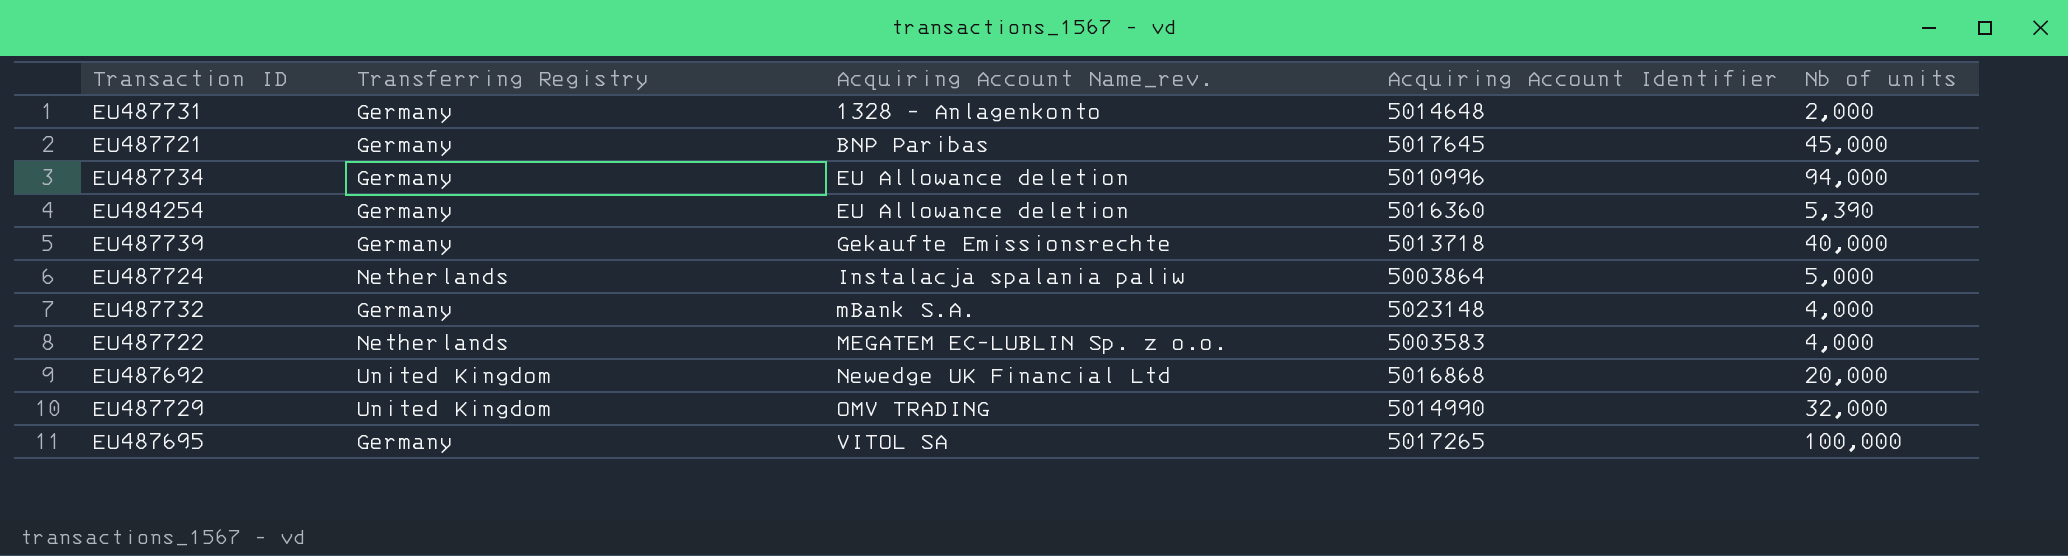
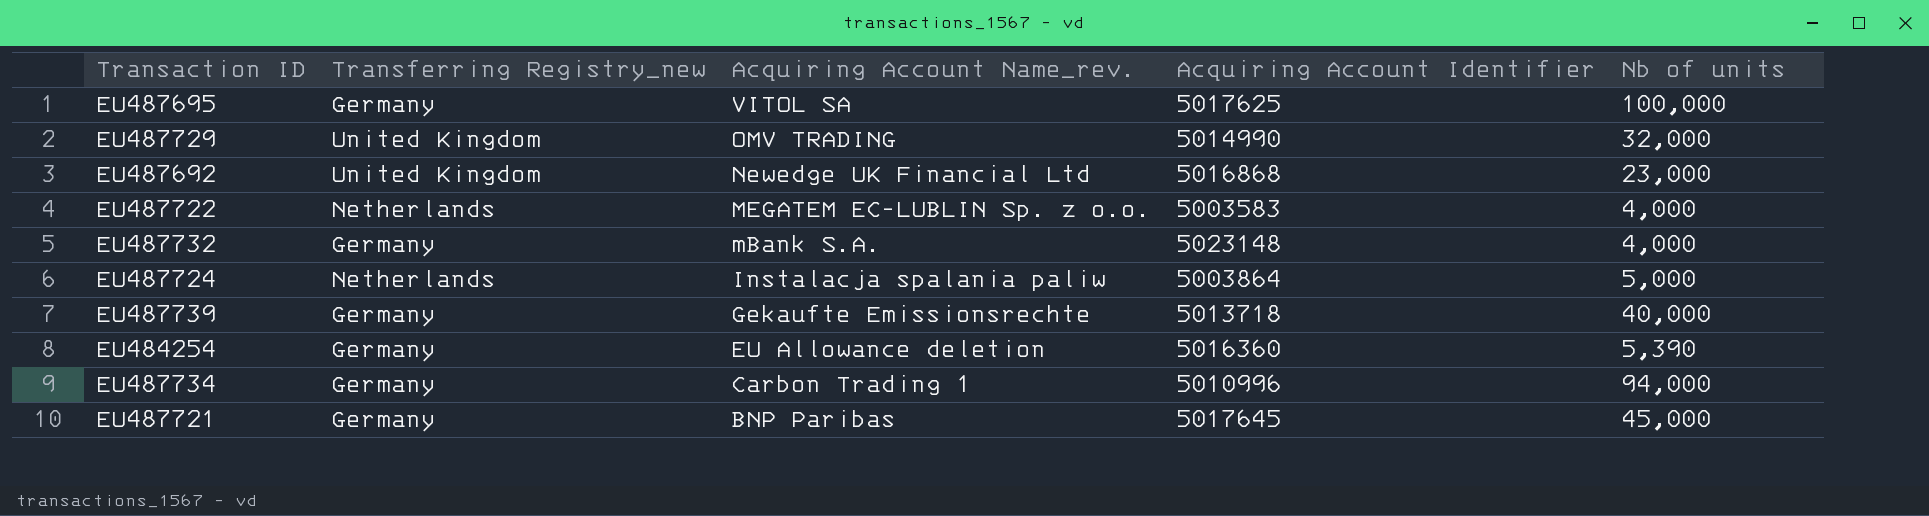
row order: Acquiring Account Name_rev. ascending -> Acquiring Account Name_rev. descending
column name: Transferring Registry -> Transferring Registry_new
row EU487731: Germany | 1328 - Anlagenkonto | 5014648 | 2,000 -> none
EU487695 | Acquiring Account Identifier: 5017265 -> 5017625
EU487692 | Nb of units: 20,000 -> 23,000
EU487734 | Acquiring Account Name_rev.: EU Allowance deletion -> Carbon Trading 1

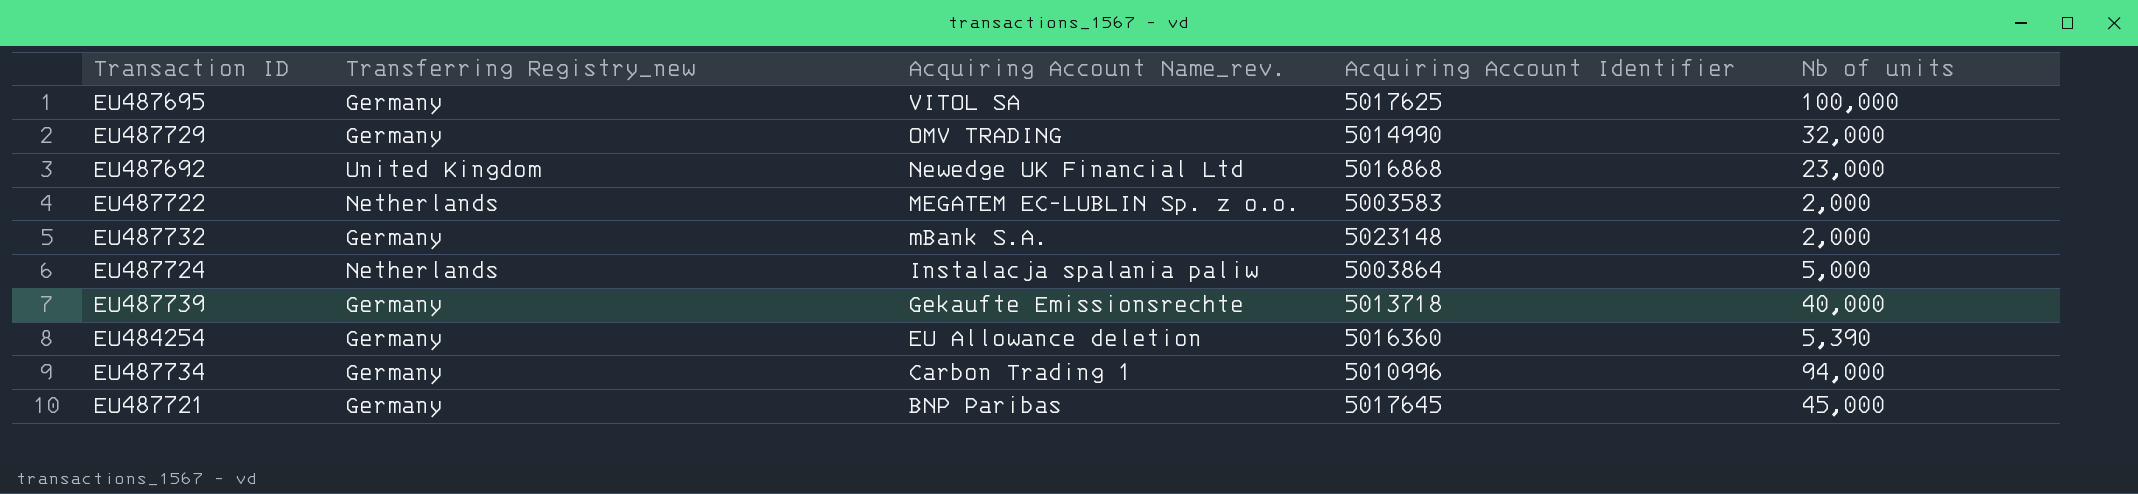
EU487729 | Transferring Registry_new: United Kingdom -> Germany
EU487722 | Nb of units: 4,000 -> 2,000
EU487732 | Nb of units: 4,000 -> 2,000

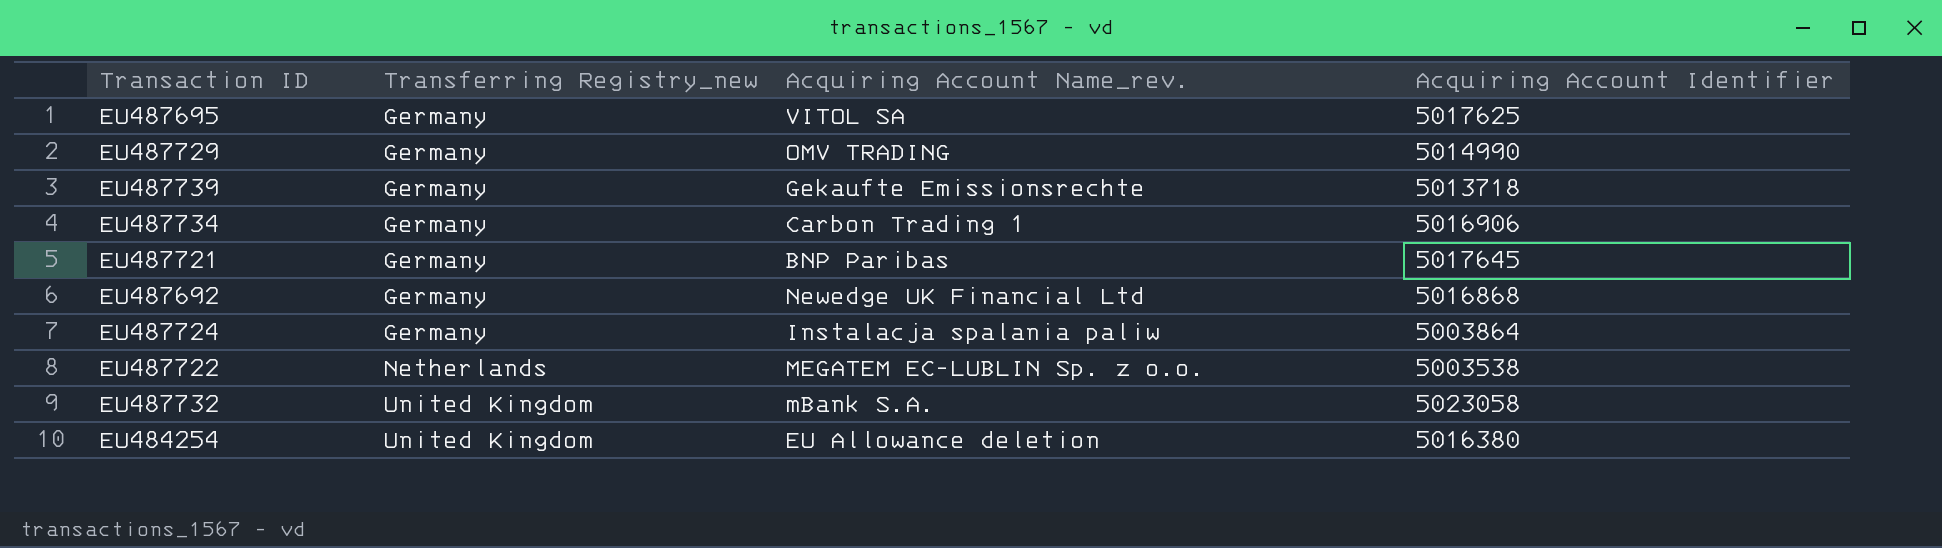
row order: Acquiring Account Name_rev. descending -> Transferring Registry_new ascending
column Nb of units | position: 5 -> none
EU487734 | Acquiring Account Identifier: 5010996 -> 5016906
EU487692 | Transferring Registry_new: United Kingdom -> Germany
EU487724 | Transferring Registry_new: Netherlands -> Germany
EU487722 | Acquiring Account Identifier: 5003583 -> 5003538
EU487732 | Transferring Registry_new: Germany -> United Kingdom
EU487732 | Acquiring Account Identifier: 5023148 -> 5023058
EU484254 | Transferring Registry_new: Germany -> United Kingdom
EU484254 | Acquiring Account Identifier: 5016360 -> 5016380

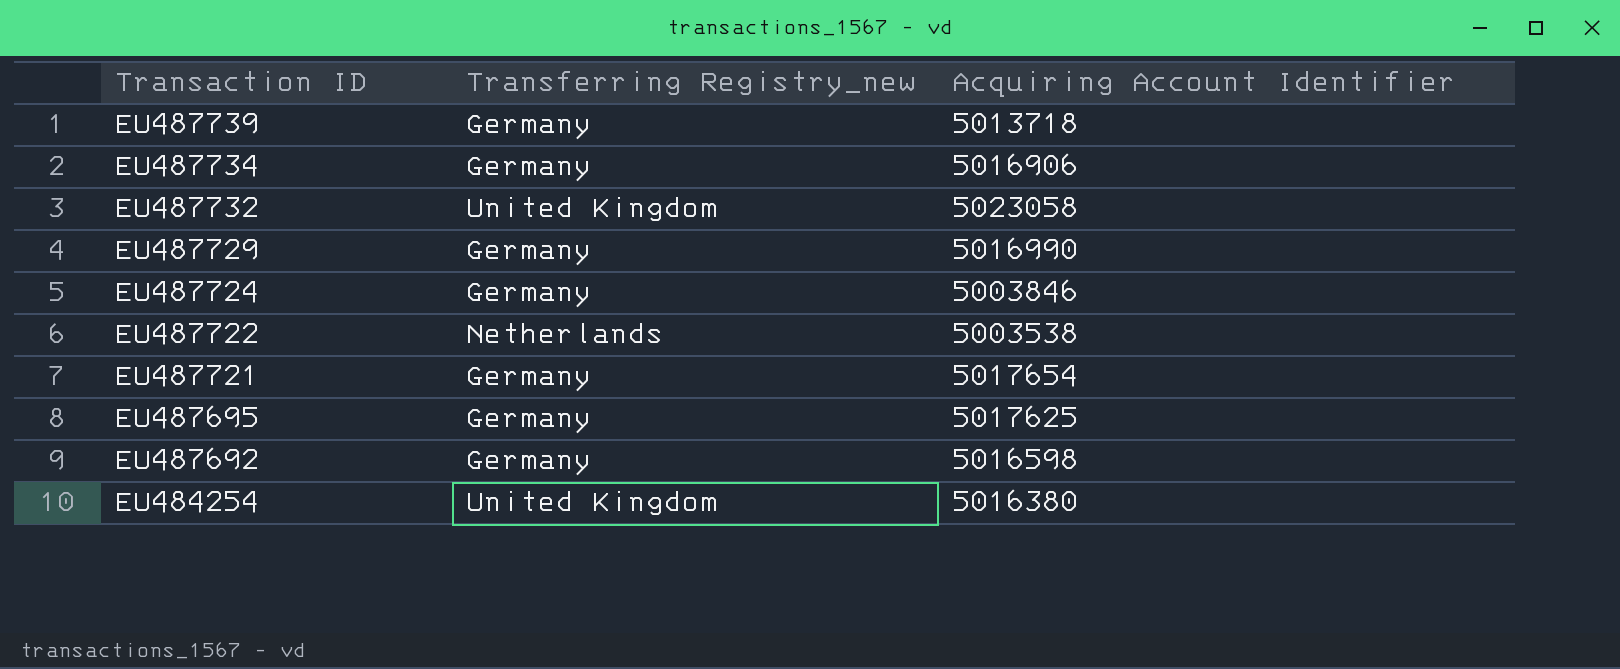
row order: Transferring Registry_new ascending -> Transaction ID descending
column Acquiring Account Name_rev. | position: 3 -> none
EU487729 | Acquiring Account Identifier: 5014990 -> 5016990
EU487724 | Acquiring Account Identifier: 5003864 -> 5003846
EU487721 | Acquiring Account Identifier: 5017645 -> 5017654
EU487692 | Acquiring Account Identifier: 5016868 -> 5016598

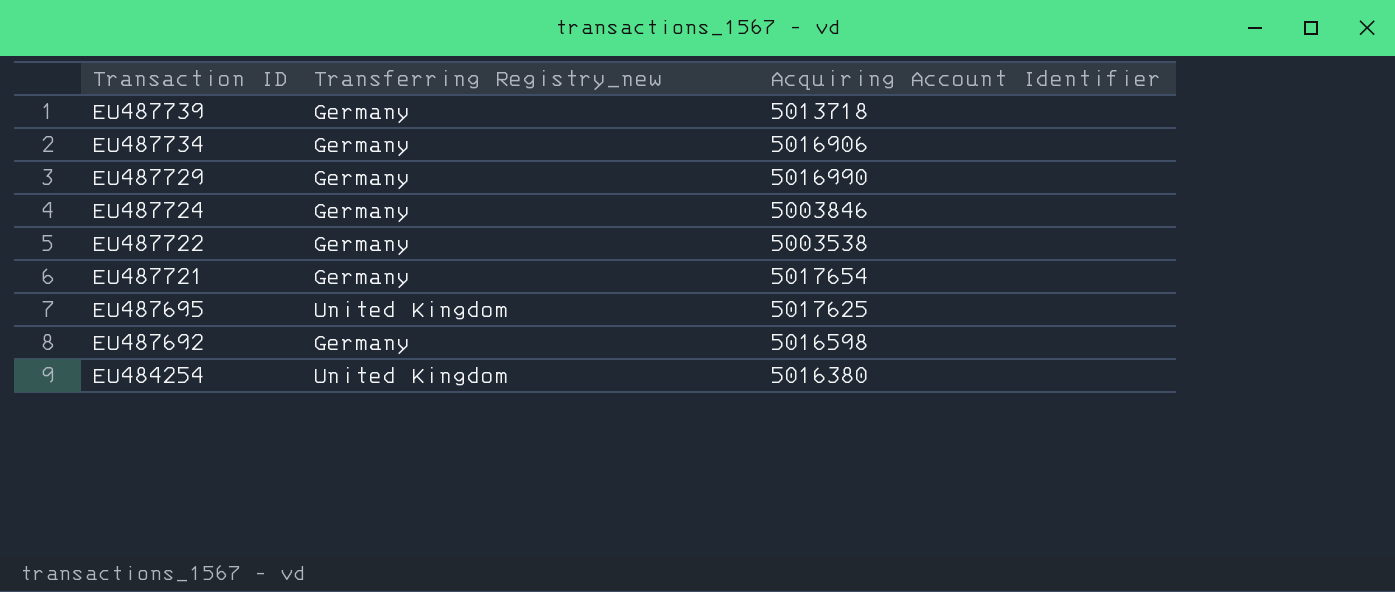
row EU487732: United Kingdom | 5023058 -> none
EU487722 | Transferring Registry_new: Netherlands -> Germany
EU487695 | Transferring Registry_new: Germany -> United Kingdom

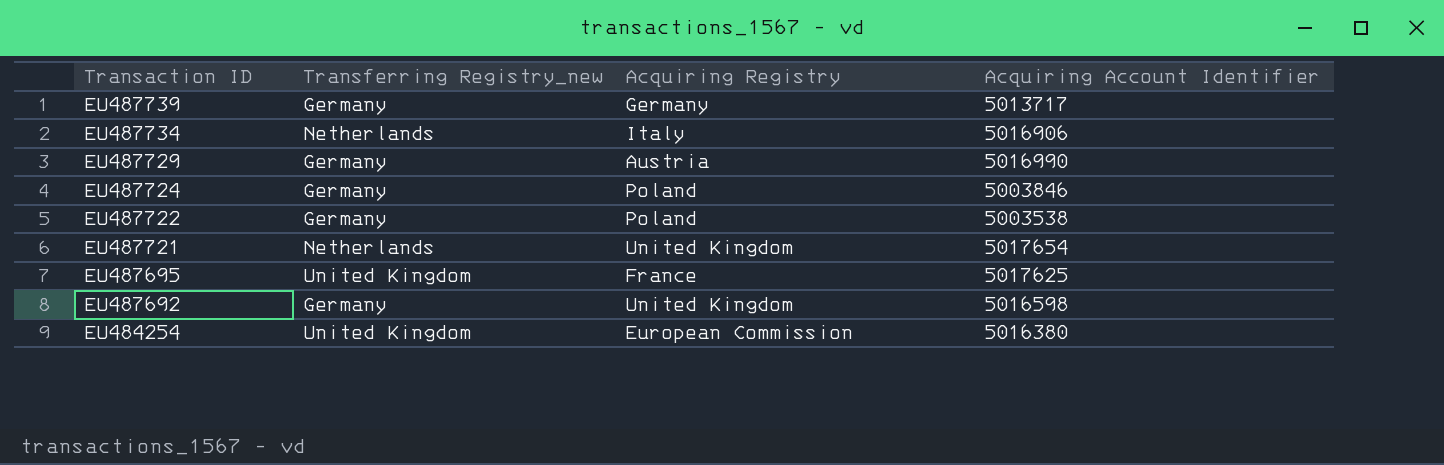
column Acquiring Registry | position: none -> 3
EU487739 | Acquiring Account Identifier: 5013718 -> 5013717
EU487734 | Transferring Registry_new: Germany -> Netherlands
EU487721 | Transferring Registry_new: Germany -> Netherlands

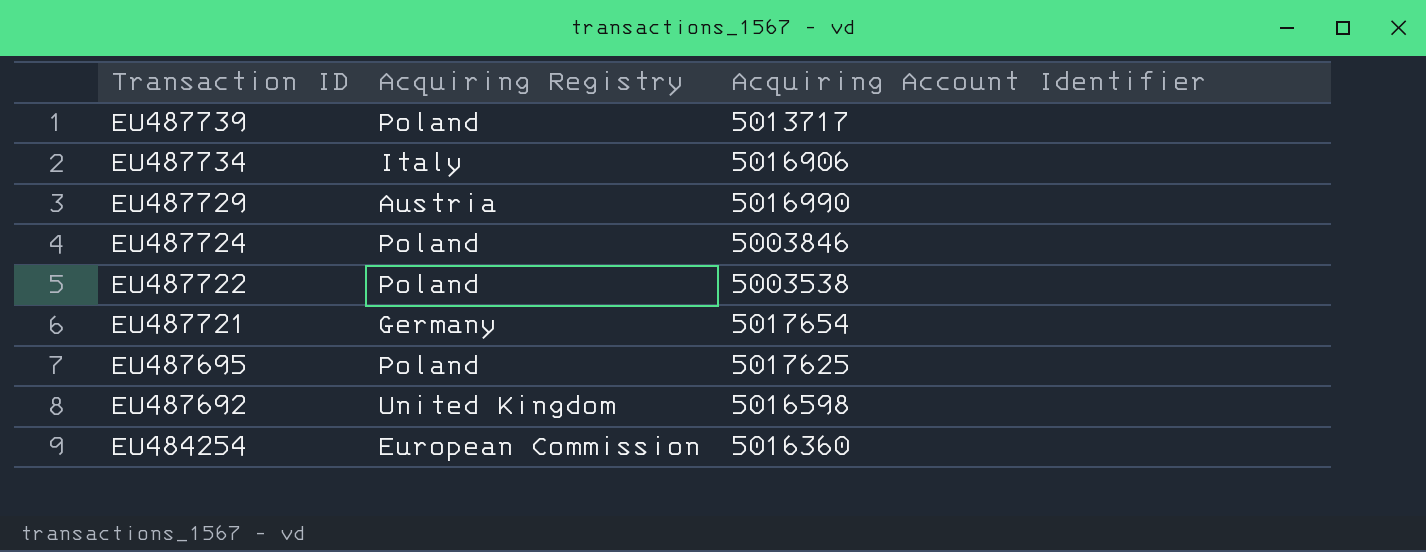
column Transferring Registry_new | position: 2 -> none
EU487739 | Acquiring Registry: Germany -> Poland
EU487721 | Acquiring Registry: United Kingdom -> Germany
EU487695 | Acquiring Registry: France -> Poland
EU484254 | Acquiring Account Identifier: 5016380 -> 5016360

